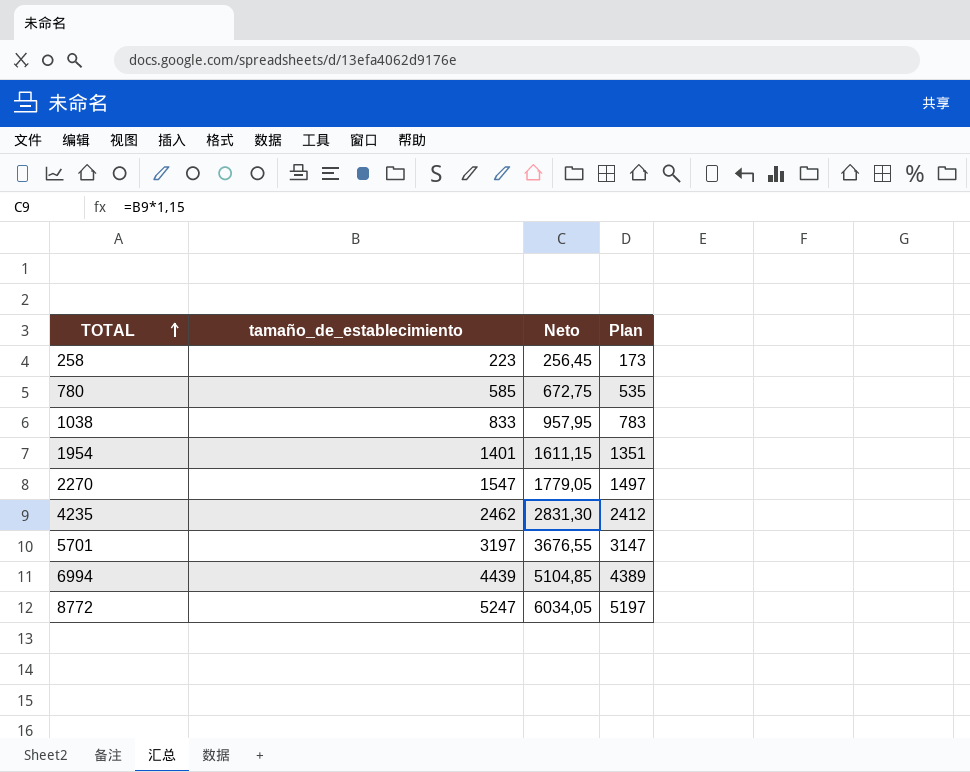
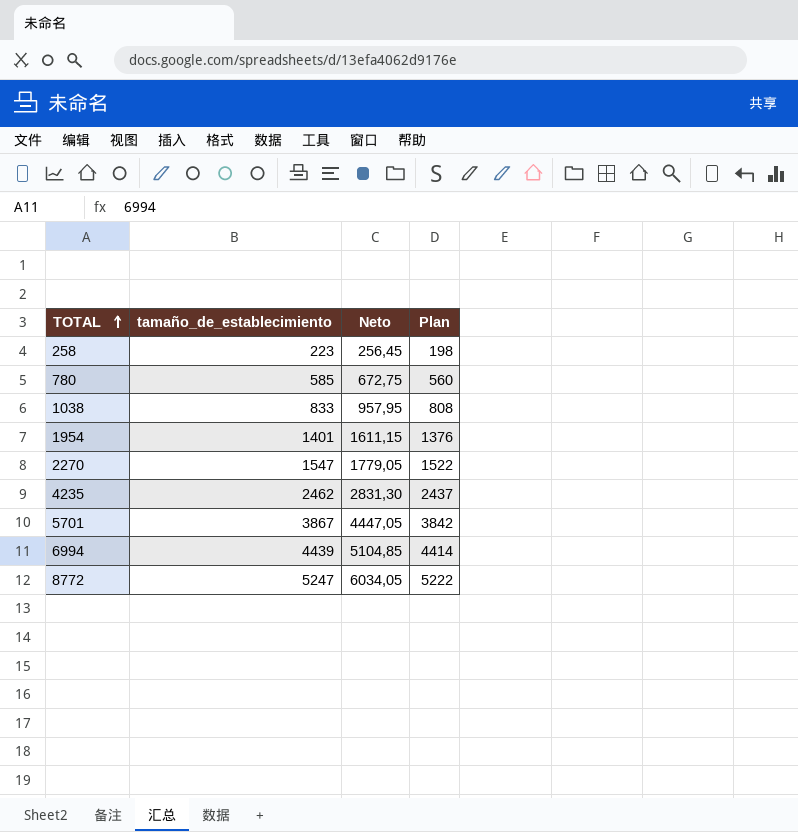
column Plan | formula: [tamaño_de_establecimiento] - 50 -> [tamaño_de_establecimiento] - 25
5701 | tamaño_de_establecimiento: 3197 -> 3867
5701 | Neto: 3676,55 -> 4447,05

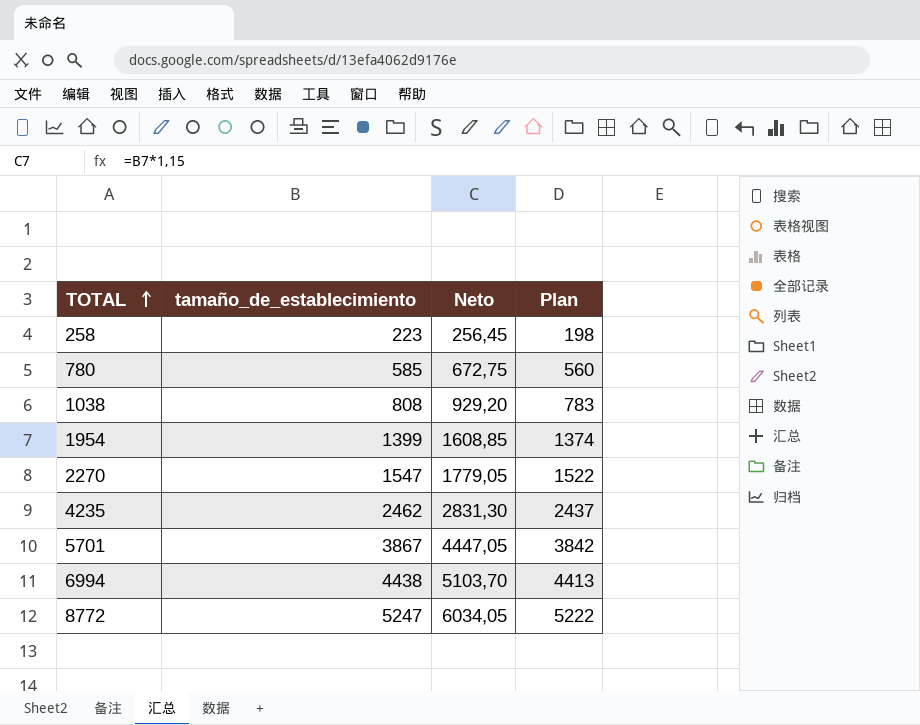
1038 | tamaño_de_establecimiento: 833 -> 808
1038 | Neto: 957,95 -> 929,20
1038 | Plan: 808 -> 783
1954 | tamaño_de_establecimiento: 1401 -> 1399
1954 | Neto: 1611,15 -> 1608,85
1954 | Plan: 1376 -> 1374
6994 | tamaño_de_establecimiento: 4439 -> 4438
6994 | Neto: 5104,85 -> 5103,70
6994 | Plan: 4414 -> 4413

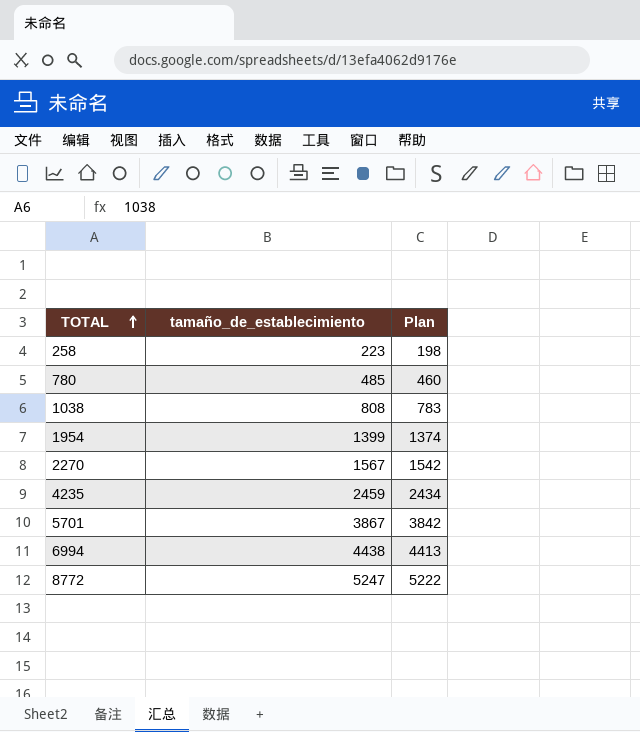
column Neto | formula: [tamaño_de_establecimiento] * 1,15 -> none
780 | tamaño_de_establecimiento: 585 -> 485
780 | Plan: 560 -> 460
2270 | tamaño_de_establecimiento: 1547 -> 1567
2270 | Plan: 1522 -> 1542
4235 | tamaño_de_establecimiento: 2462 -> 2459
4235 | Plan: 2437 -> 2434

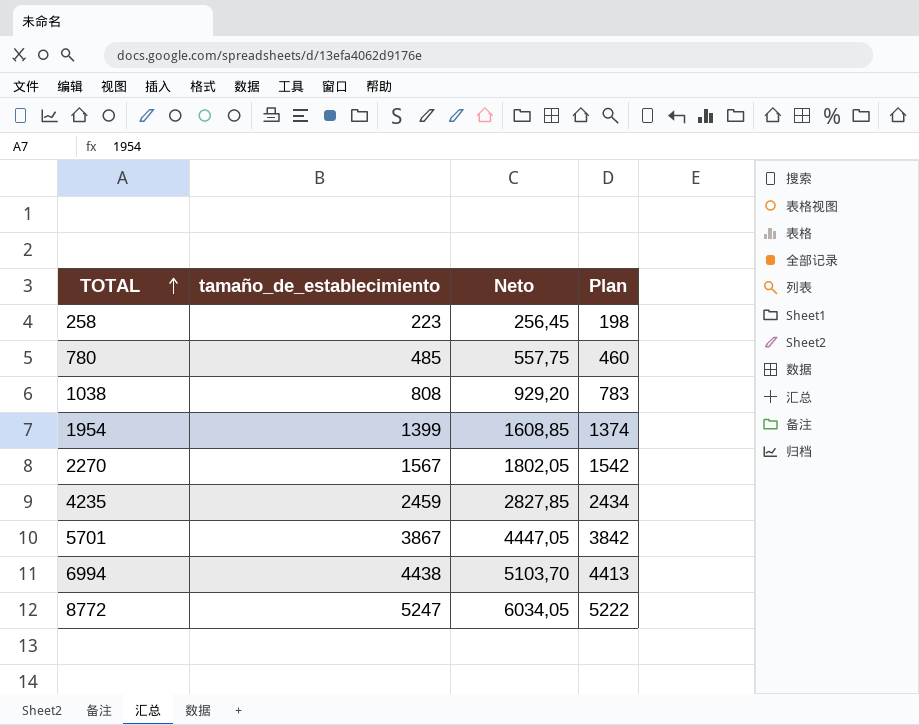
column Neto | formula: none -> [tamaño_de_establecimiento] * 1,15

